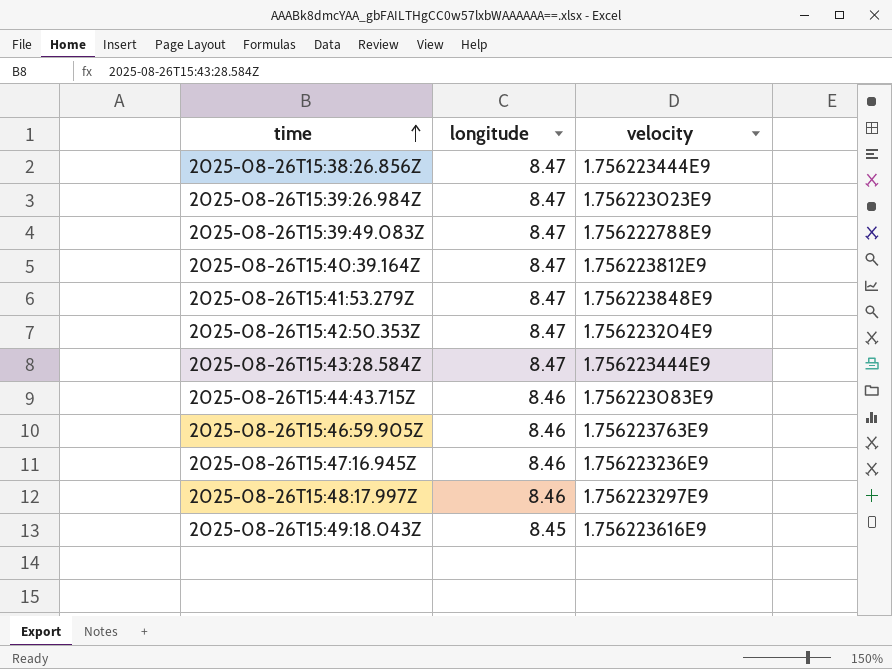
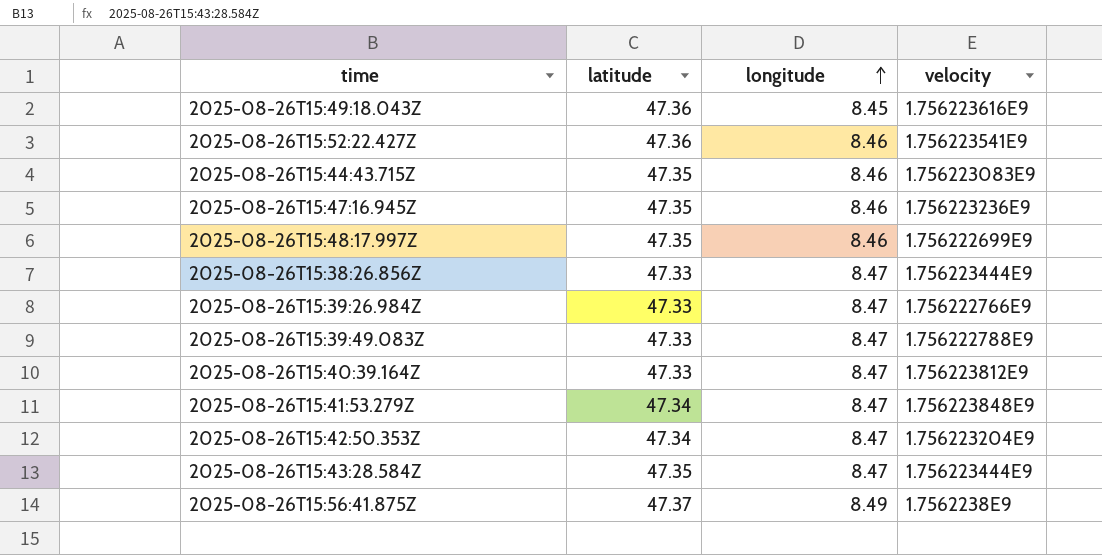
row order: time ascending -> longitude ascending
column latitude | position: none -> 2
row 2025-08-26T15:46:59.905Z: 8.46 | 1.756223763E9 -> none
row 2025-08-26T15:52:22.427Z: none -> 47.36 | 8.46 | 1.756223541E9
2025-08-26T15:48:17.997Z | velocity: 1.756223297E9 -> 1.756222699E9
2025-08-26T15:39:26.984Z | velocity: 1.756223023E9 -> 1.756222766E9
row 2025-08-26T15:56:41.875Z: none -> 47.37 | 8.49 | 1.7562238E9

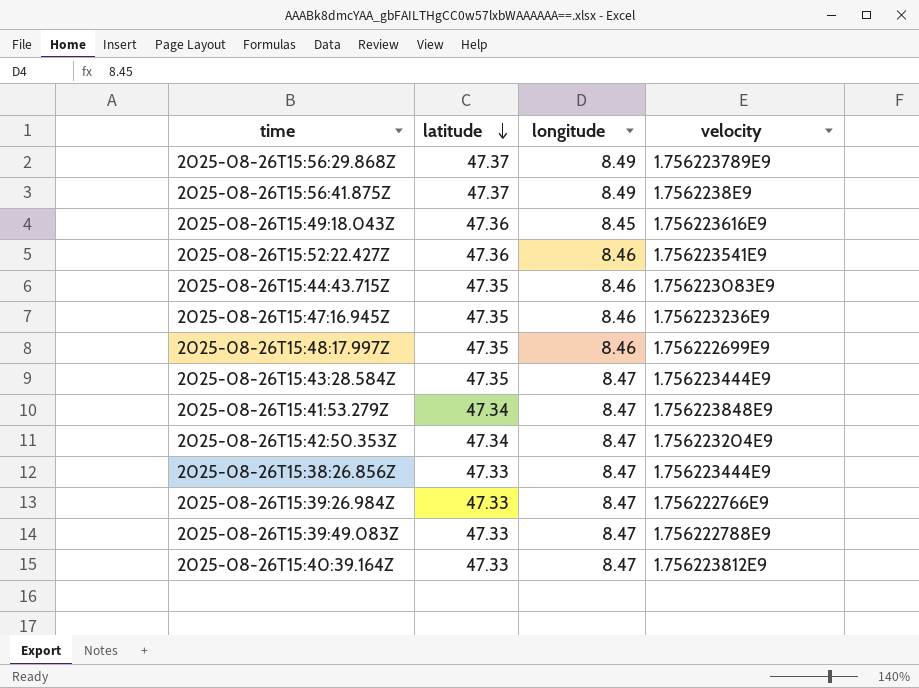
row order: longitude ascending -> latitude descending
row 2025-08-26T15:56:29.868Z: none -> 47.37 | 8.49 | 1.756223789E9

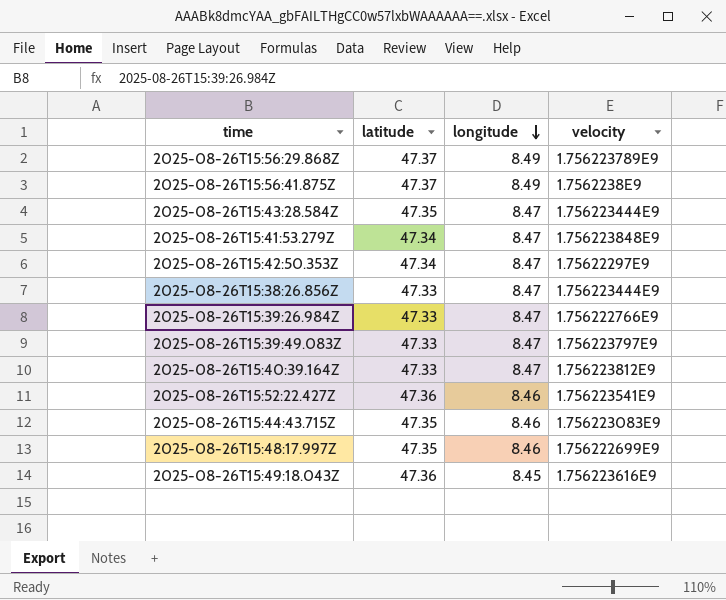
row order: latitude descending -> longitude descending
row 2025-08-26T15:47:16.945Z: 47.35 | 8.46 | 1.756223236E9 -> none
2025-08-26T15:42:50.353Z | velocity: 1.756223204E9 -> 1.75622297E9
2025-08-26T15:39:49.083Z | velocity: 1.756222788E9 -> 1.756223797E9

